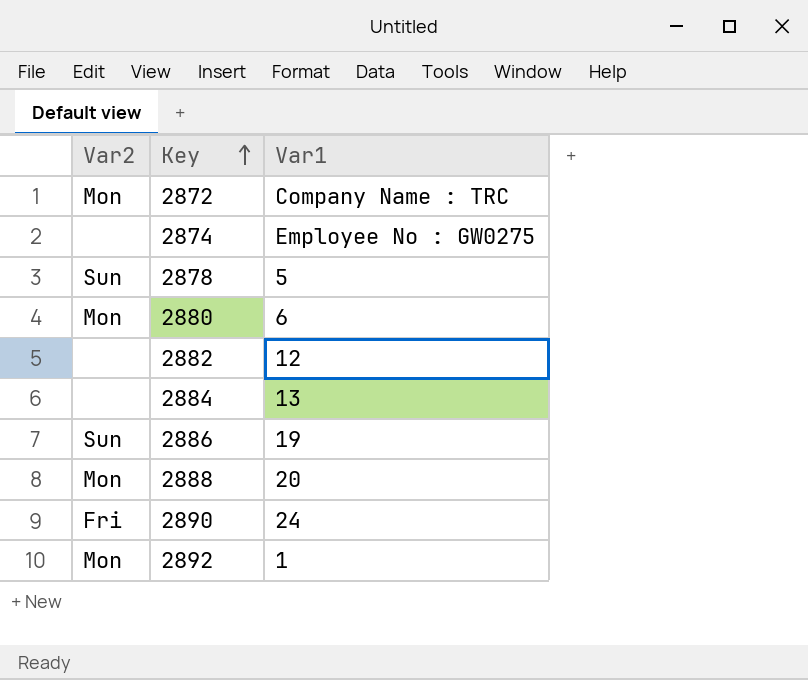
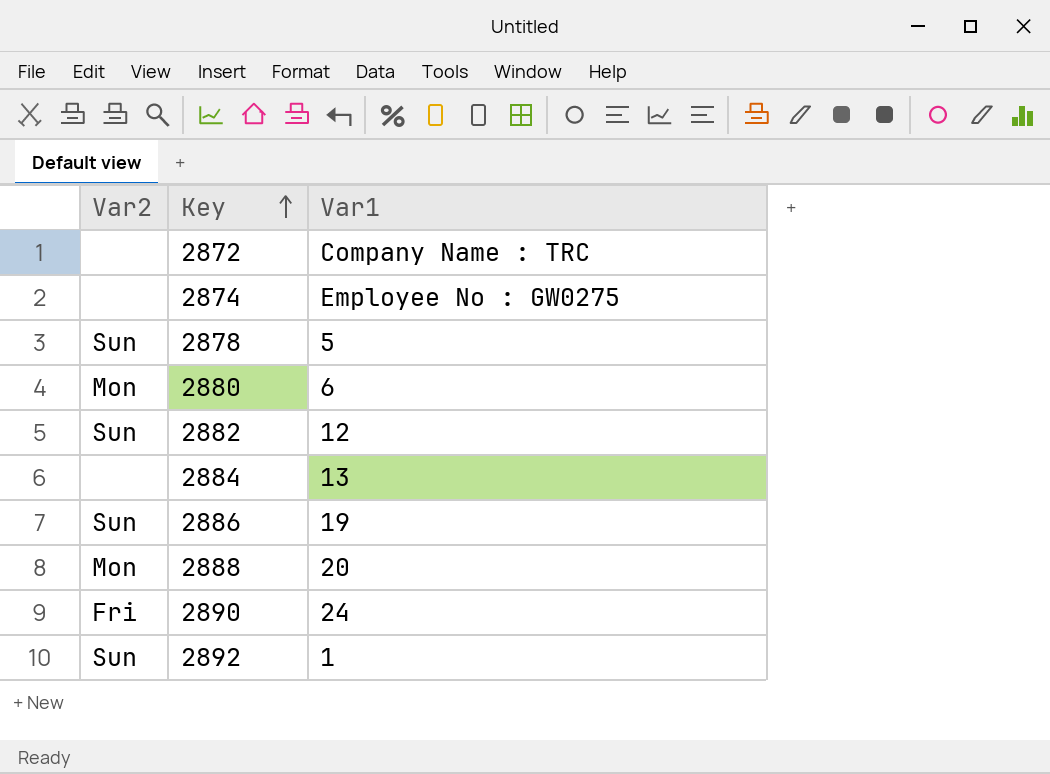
2872 | Var2: Mon -> none
2882 | Var2: none -> Sun
2892 | Var2: Mon -> Sun

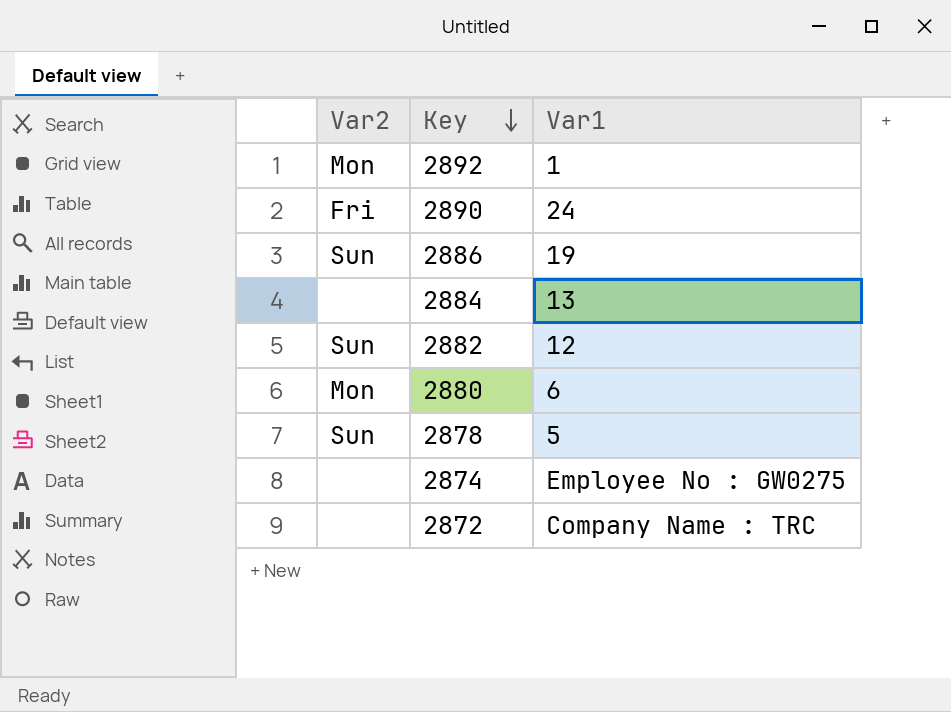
row order: Key ascending -> Key descending
row 2888: Mon | 20 -> none
2892 | Var2: Sun -> Mon

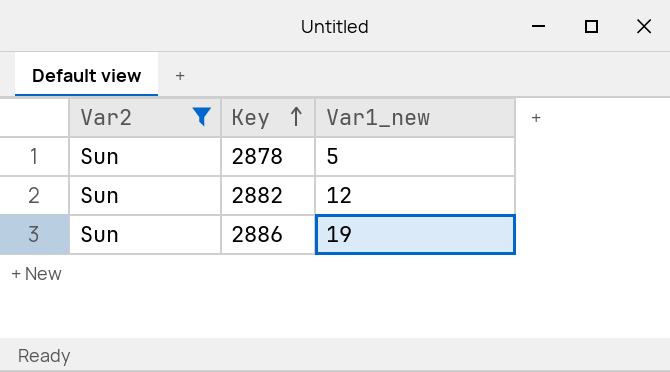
filter: none -> Var2 = Sun
row order: Key descending -> Key ascending
column name: Var1 -> Var1_new

